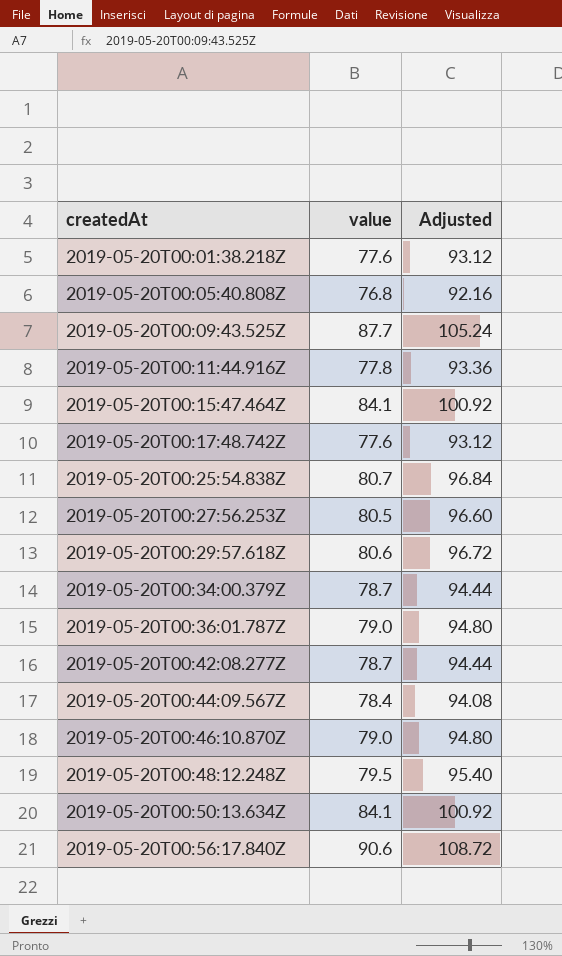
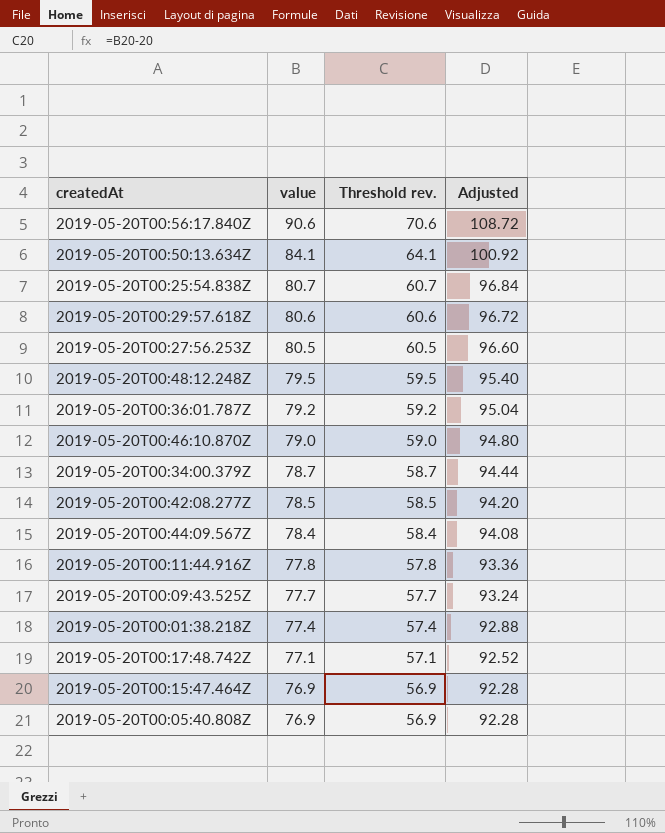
row order: createdAt ascending -> value descending
column Threshold rev. | formula: none -> [value] - 20
2019-05-20T00:36:01.787Z | value: 79.0 -> 79.2
2019-05-20T00:36:01.787Z | Adjusted: 94.80 -> 95.04
2019-05-20T00:42:08.277Z | value: 78.7 -> 78.5
2019-05-20T00:42:08.277Z | Adjusted: 94.44 -> 94.20
2019-05-20T00:09:43.525Z | value: 87.7 -> 77.7
2019-05-20T00:09:43.525Z | Adjusted: 105.24 -> 93.24
2019-05-20T00:01:38.218Z | value: 77.6 -> 77.4
2019-05-20T00:01:38.218Z | Adjusted: 93.12 -> 92.88
2019-05-20T00:17:48.742Z | value: 77.6 -> 77.1
2019-05-20T00:17:48.742Z | Adjusted: 93.12 -> 92.52
2019-05-20T00:15:47.464Z | value: 84.1 -> 76.9
2019-05-20T00:15:47.464Z | Adjusted: 100.92 -> 92.28
2019-05-20T00:05:40.808Z | value: 76.8 -> 76.9
2019-05-20T00:05:40.808Z | Adjusted: 92.16 -> 92.28

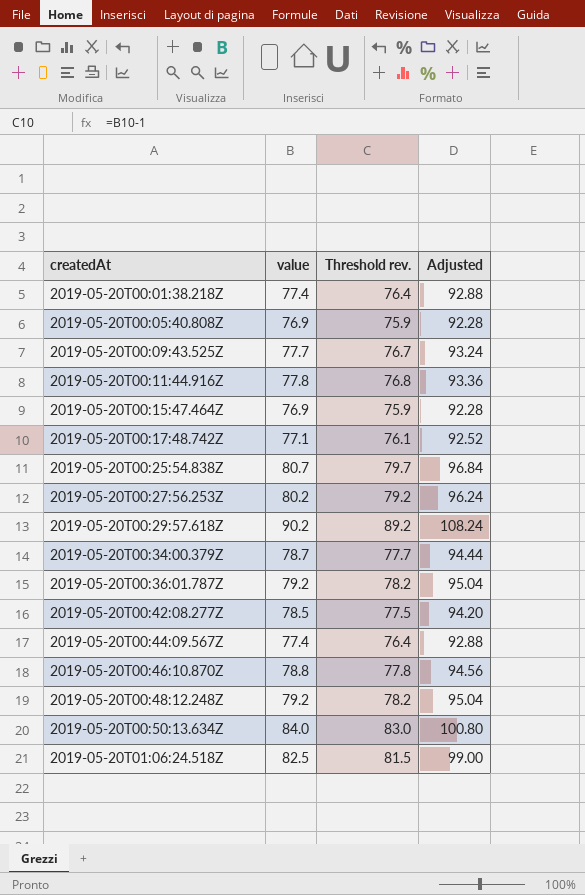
row order: value descending -> createdAt ascending
column Threshold rev. | formula: [value] - 20 -> [value] - 1
row 2019-05-20T00:56:17.840Z: 90.6 | 70.6 | 108.72 -> none
2019-05-20T00:27:56.253Z | value: 80.5 -> 80.2
2019-05-20T00:27:56.253Z | Adjusted: 96.60 -> 96.24
2019-05-20T00:29:57.618Z | value: 80.6 -> 90.2
2019-05-20T00:29:57.618Z | Adjusted: 96.72 -> 108.24
2019-05-20T00:44:09.567Z | value: 78.4 -> 77.4
2019-05-20T00:44:09.567Z | Adjusted: 94.08 -> 92.88
2019-05-20T00:46:10.870Z | value: 79.0 -> 78.8
2019-05-20T00:46:10.870Z | Adjusted: 94.80 -> 94.56
2019-05-20T00:48:12.248Z | value: 79.5 -> 79.2
2019-05-20T00:48:12.248Z | Adjusted: 95.40 -> 95.04
2019-05-20T00:50:13.634Z | value: 84.1 -> 84.0
2019-05-20T00:50:13.634Z | Adjusted: 100.92 -> 100.80
row 2019-05-20T01:06:24.518Z: none -> 82.5 | 81.5 | 99.00

